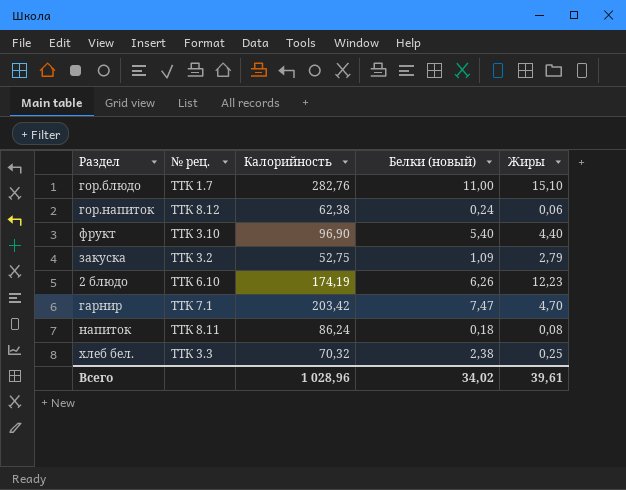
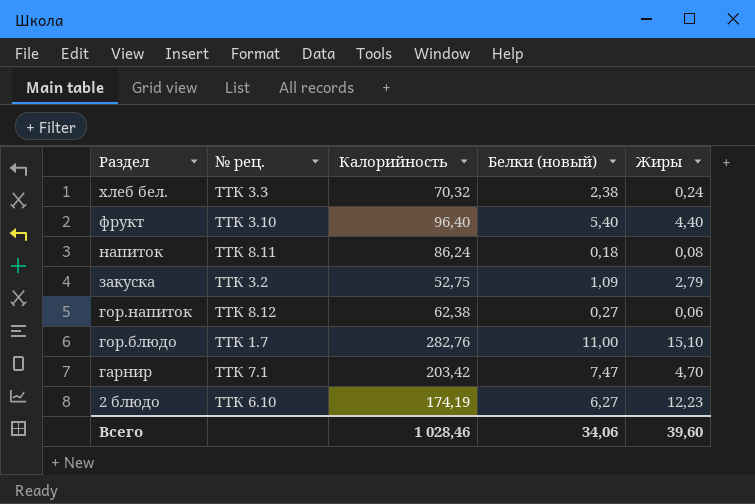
row order: none -> Раздел descending
хлеб бел. | Жиры: 0,25 -> 0,24
фрукт | Калорийность: 96,90 -> 96,40
гор.напиток | Белки (новый): 0,24 -> 0,27
2 блюдо | Белки (новый): 6,26 -> 6,27
Всего | Калорийность: 1 028,96 -> 1 028,46
Всего | Белки (новый): 34,02 -> 34,06
Всего | Жиры: 39,61 -> 39,60

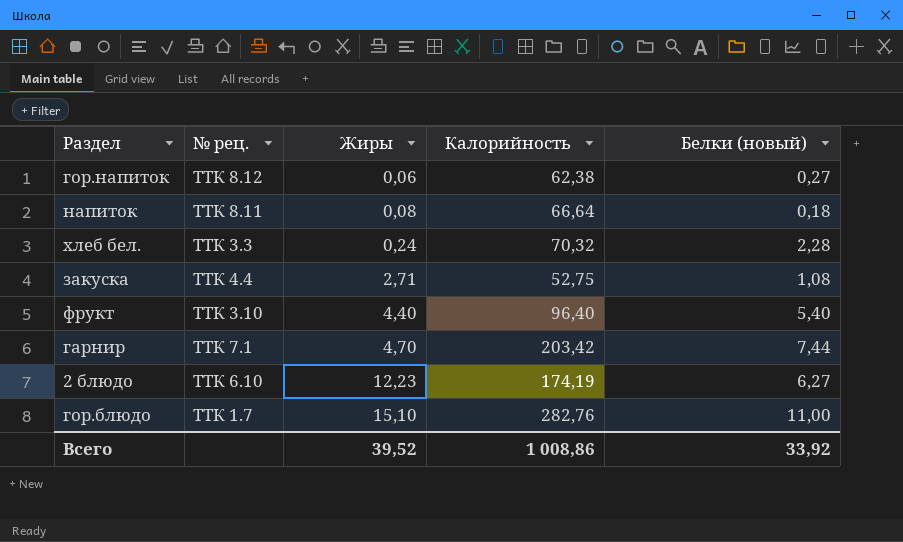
row order: Раздел descending -> Жиры ascending
column Жиры | position: 5 -> 3
напиток | Калорийность: 86,24 -> 66,64
хлеб бел. | Белки (новый): 2,38 -> 2,28
закуска | № рец.: ТТК 3.2 -> ТТК 4.4
закуска | Жиры: 2,79 -> 2,71
закуска | Белки (новый): 1,09 -> 1,08
гарнир | Белки (новый): 7,47 -> 7,44
Всего | Жиры: 39,60 -> 39,52
Всего | Калорийность: 1 028,46 -> 1 008,86
Всего | Белки (новый): 34,06 -> 33,92

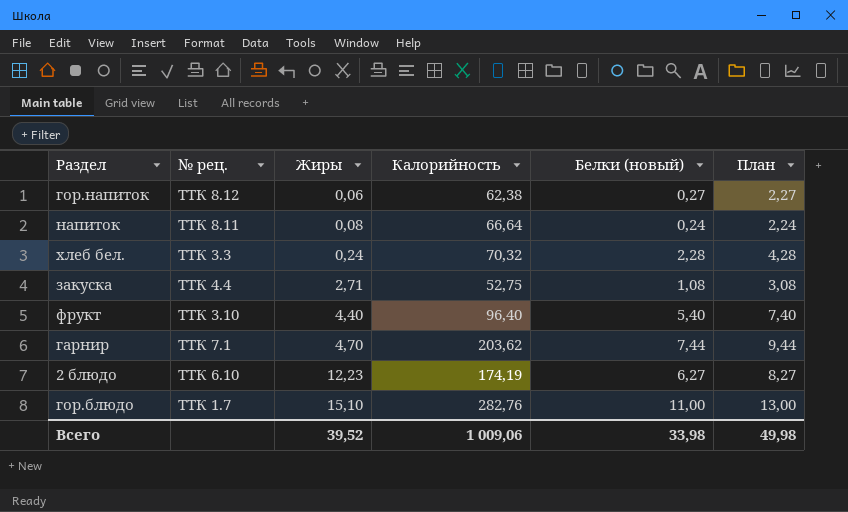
column План | formula: none -> [Белки (новый)] + 2
напиток | Белки (новый): 0,18 -> 0,24
гарнир | Калорийность: 203,42 -> 203,62
Всего | Калорийность: 1 008,86 -> 1 009,06
Всего | Белки (новый): 33,92 -> 33,98

